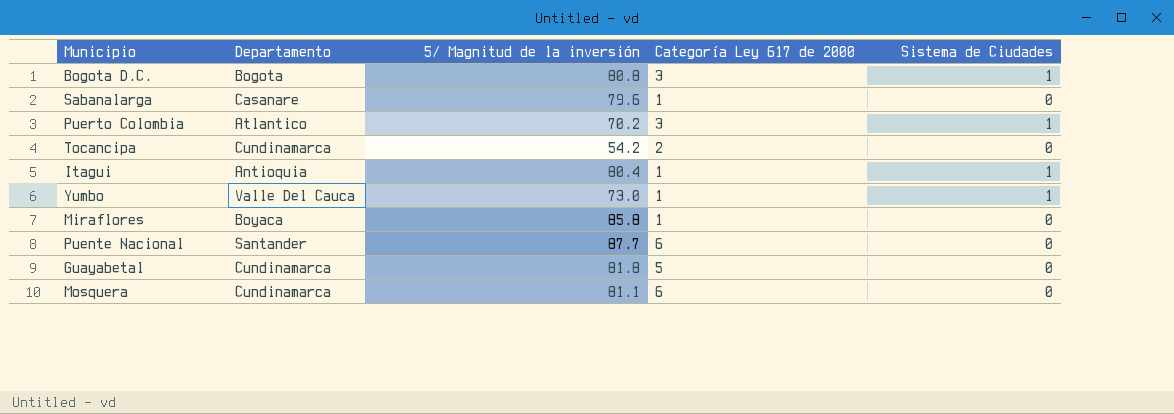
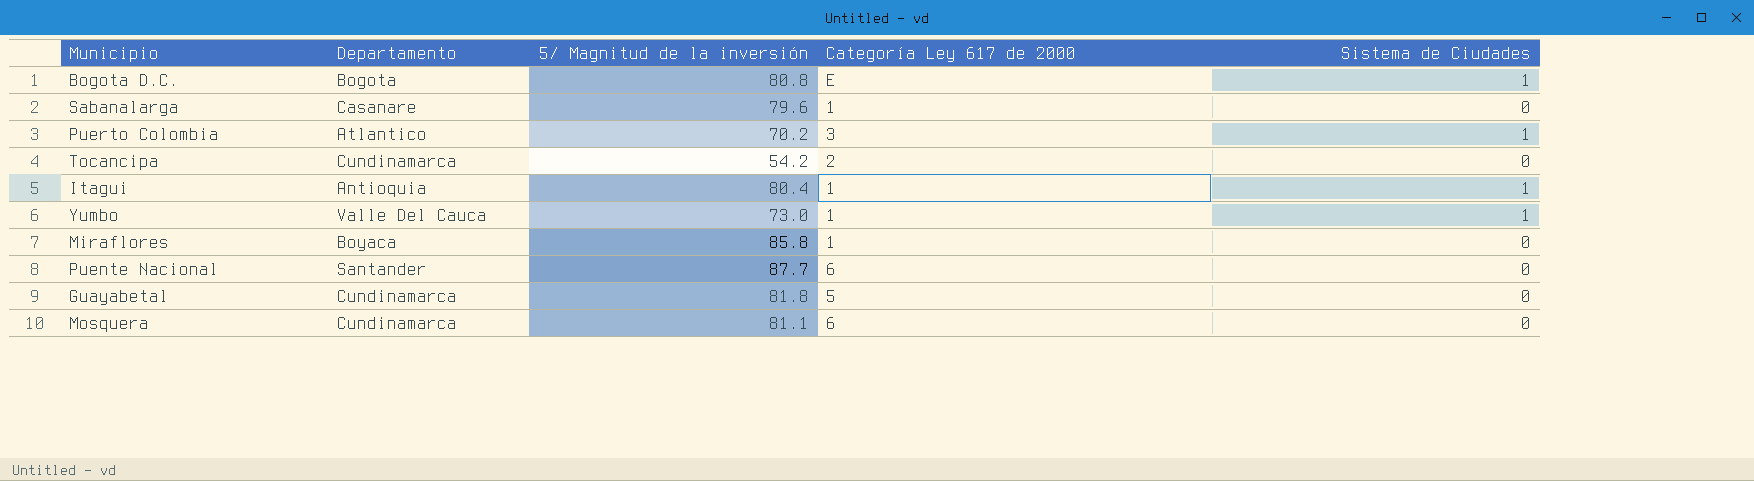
Bogota D.C. | Categoría Ley 617 de 2000: 3 -> E

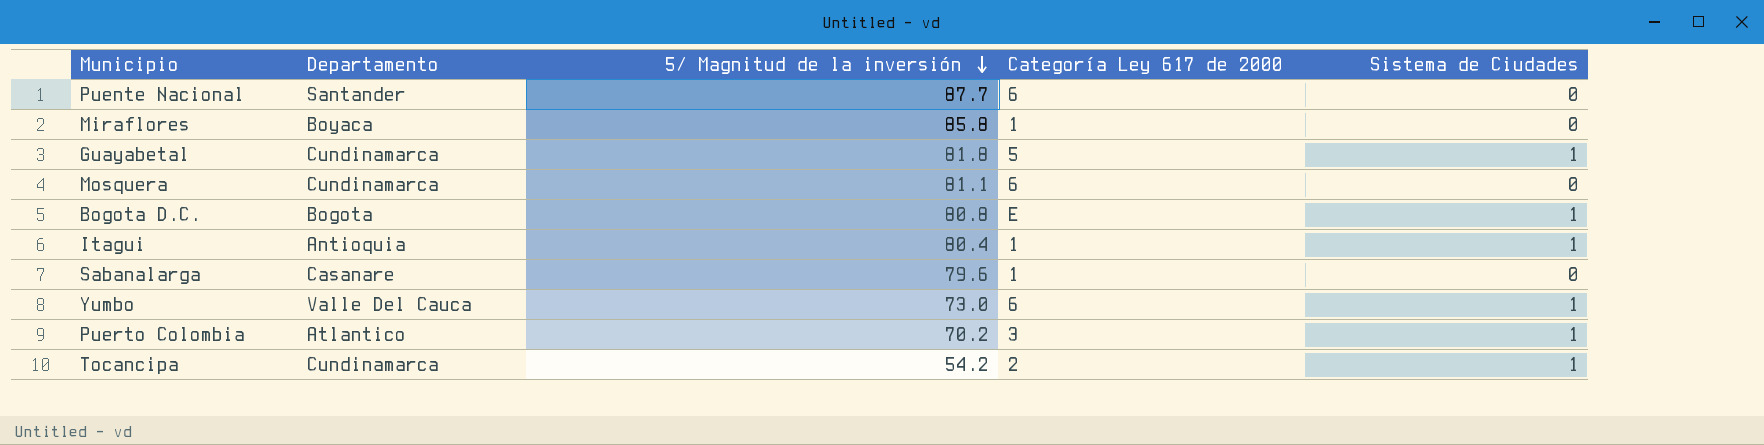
row order: none -> 5/ Magnitud de la inversión descending
Guayabetal | Sistema de Ciudades: 0 -> 1
Yumbo | Categoría Ley 617 de 2000: 1 -> 6
Tocancipa | Sistema de Ciudades: 0 -> 1

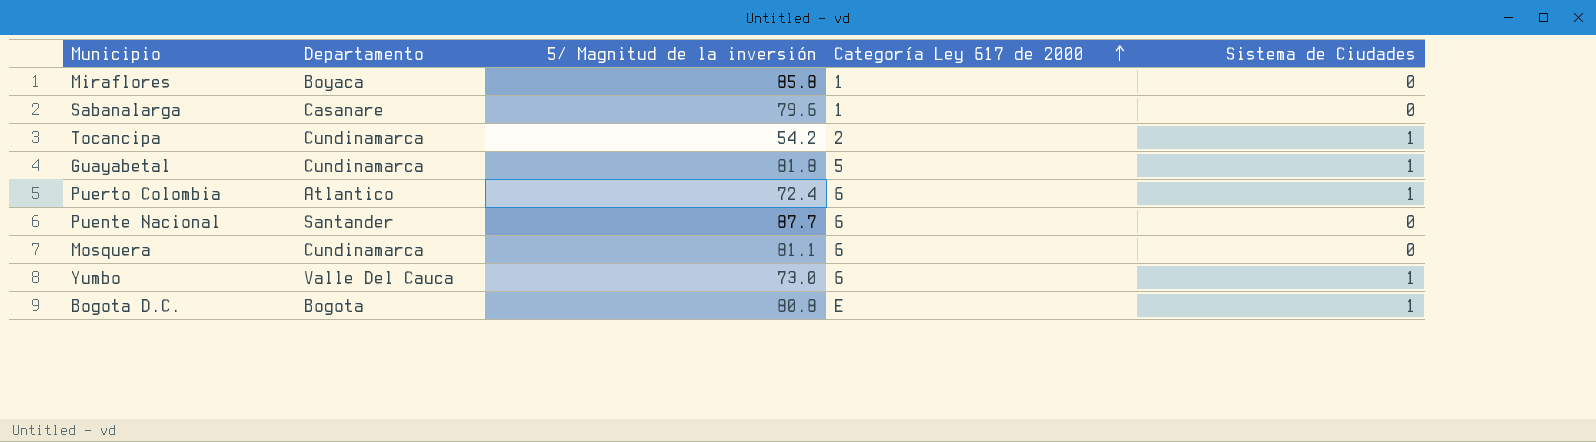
row order: 5/ Magnitud de la inversión descending -> Categoría Ley 617 de 2000 ascending
row Itagui: Antioquia | 80.4 | 1 | 1 -> none
Puerto Colombia | 5/ Magnitud de la inversión: 70.2 -> 72.4
Puerto Colombia | Categoría Ley 617 de 2000: 3 -> 6

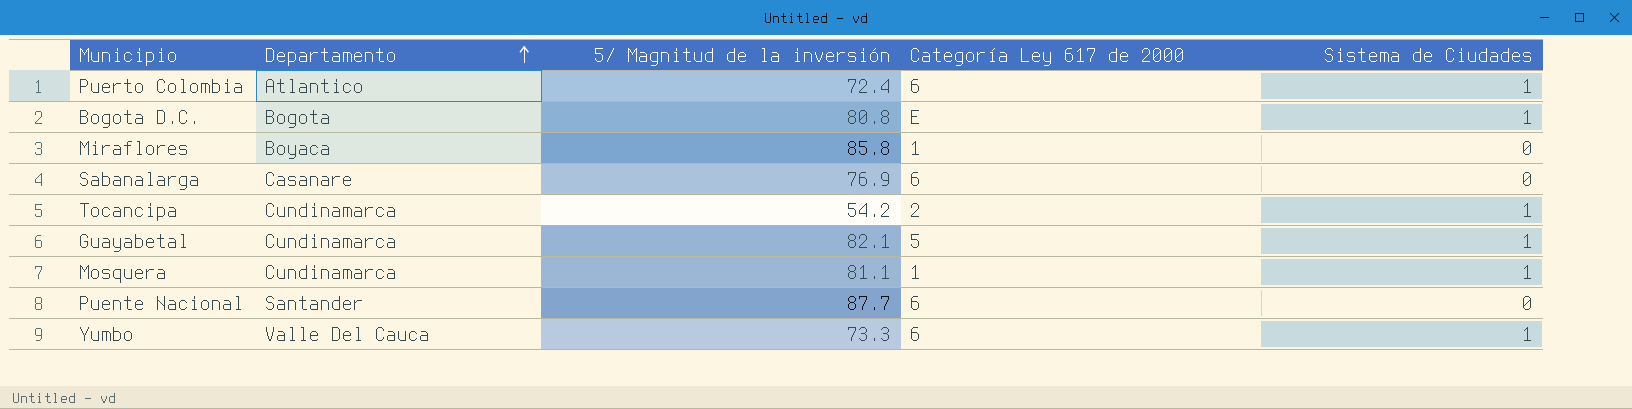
row order: Categoría Ley 617 de 2000 ascending -> Departamento ascending
Sabanalarga | 5/ Magnitud de la inversión: 79.6 -> 76.9
Sabanalarga | Categoría Ley 617 de 2000: 1 -> 6
Guayabetal | 5/ Magnitud de la inversión: 81.8 -> 82.1
Mosquera | Categoría Ley 617 de 2000: 6 -> 1
Mosquera | Sistema de Ciudades: 0 -> 1
Yumbo | 5/ Magnitud de la inversión: 73.0 -> 73.3

